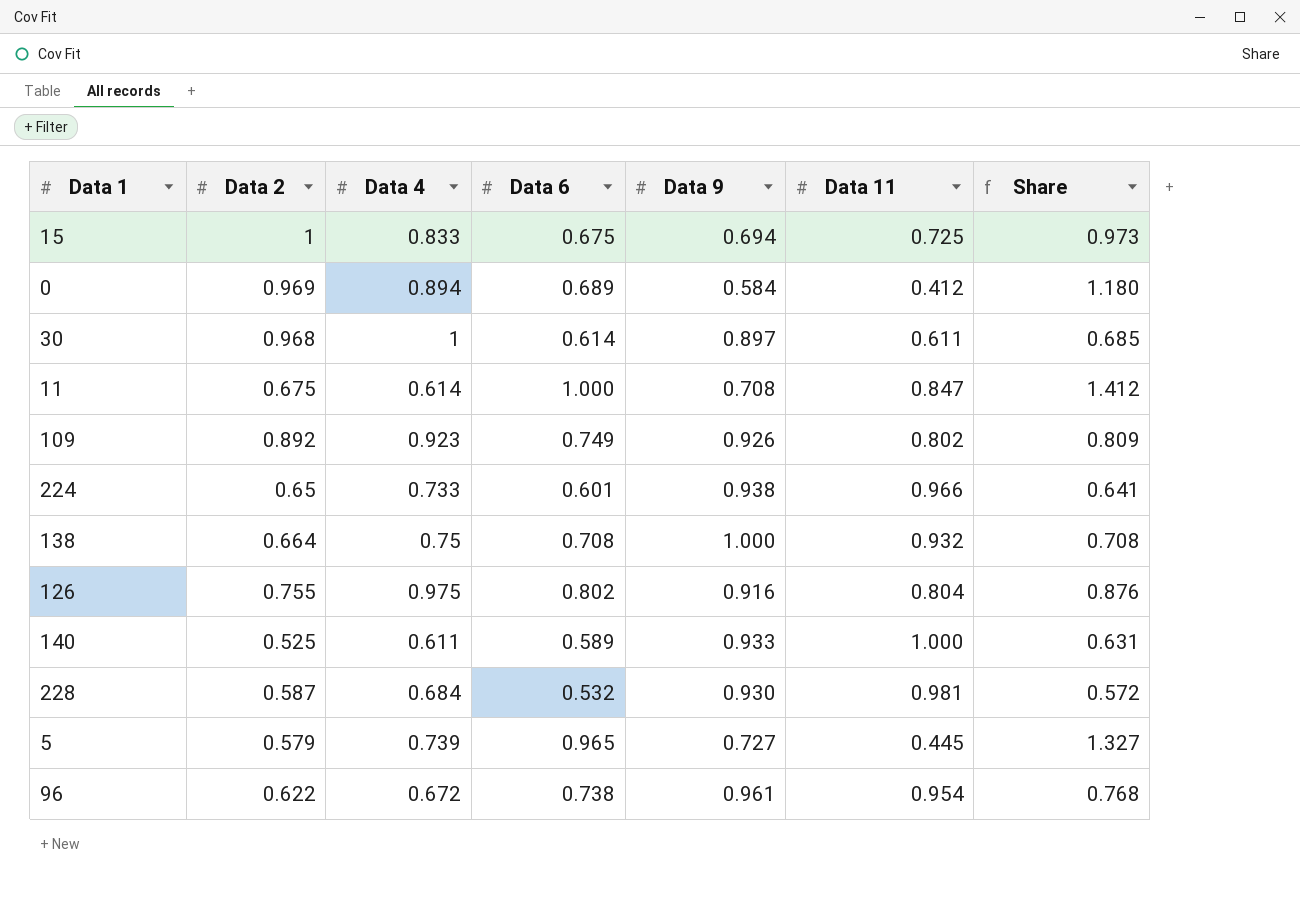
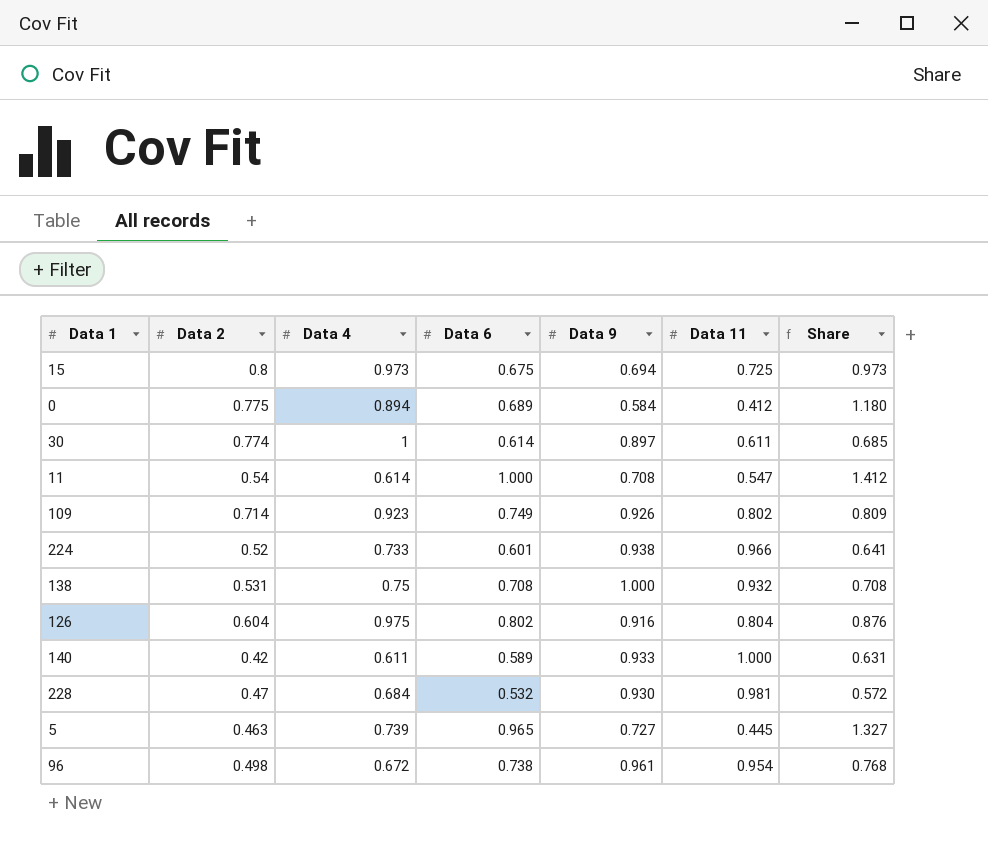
15 | Data 2: 1 -> 0.8
15 | Data 4: 0.833 -> 0.973
0 | Data 2: 0.969 -> 0.775
30 | Data 2: 0.968 -> 0.774
11 | Data 2: 0.675 -> 0.54
11 | Data 11: 0.847 -> 0.547
109 | Data 2: 0.892 -> 0.714
224 | Data 2: 0.65 -> 0.52
138 | Data 2: 0.664 -> 0.531
126 | Data 2: 0.755 -> 0.604
140 | Data 2: 0.525 -> 0.42
228 | Data 2: 0.587 -> 0.47
5 | Data 2: 0.579 -> 0.463
96 | Data 2: 0.622 -> 0.498

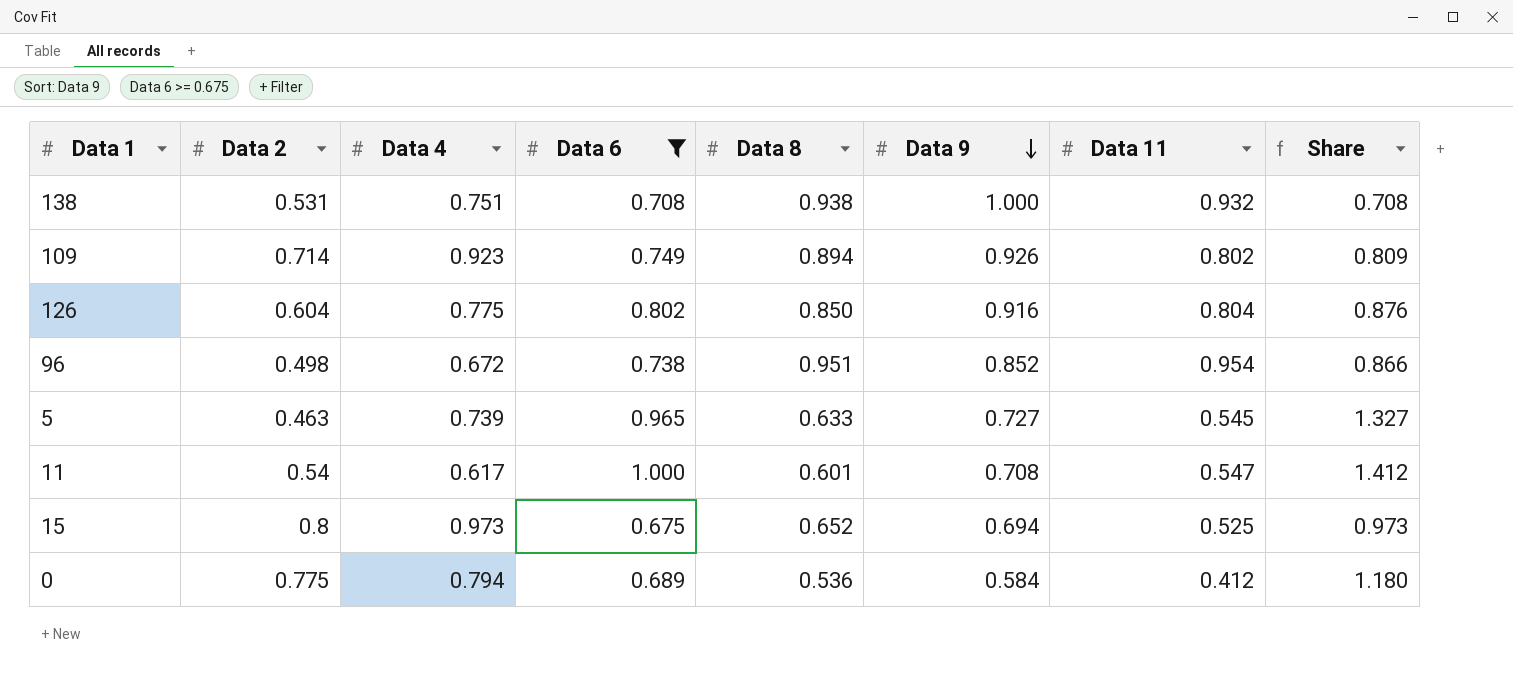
filter: none -> Data 6 >= 0.675
row order: none -> Data 9 descending
column Data 8 | position: none -> 5
138 | Data 4: 0.75 -> 0.751
126 | Data 4: 0.975 -> 0.775
96 | Data 9: 0.961 -> 0.852
96 | Share: 0.768 -> 0.866
5 | Data 11: 0.445 -> 0.545
11 | Data 4: 0.614 -> 0.617
15 | Data 11: 0.725 -> 0.525
0 | Data 4: 0.894 -> 0.794

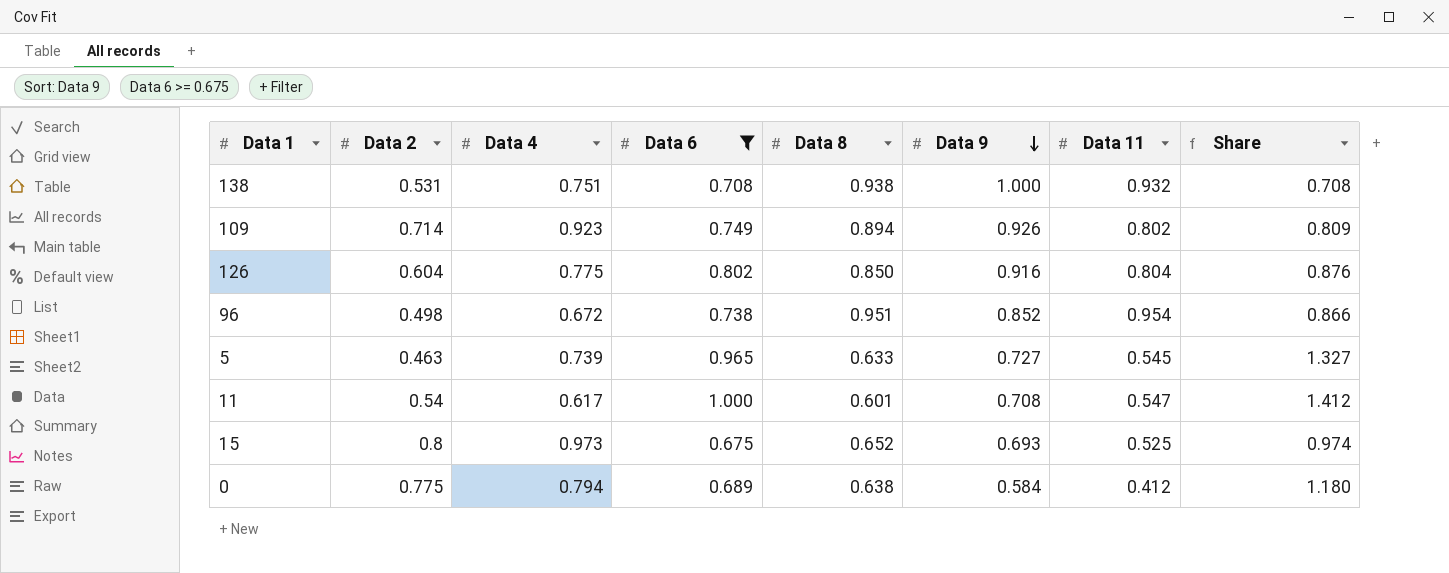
15 | Data 9: 0.694 -> 0.693
15 | Share: 0.973 -> 0.974
0 | Data 8: 0.536 -> 0.638

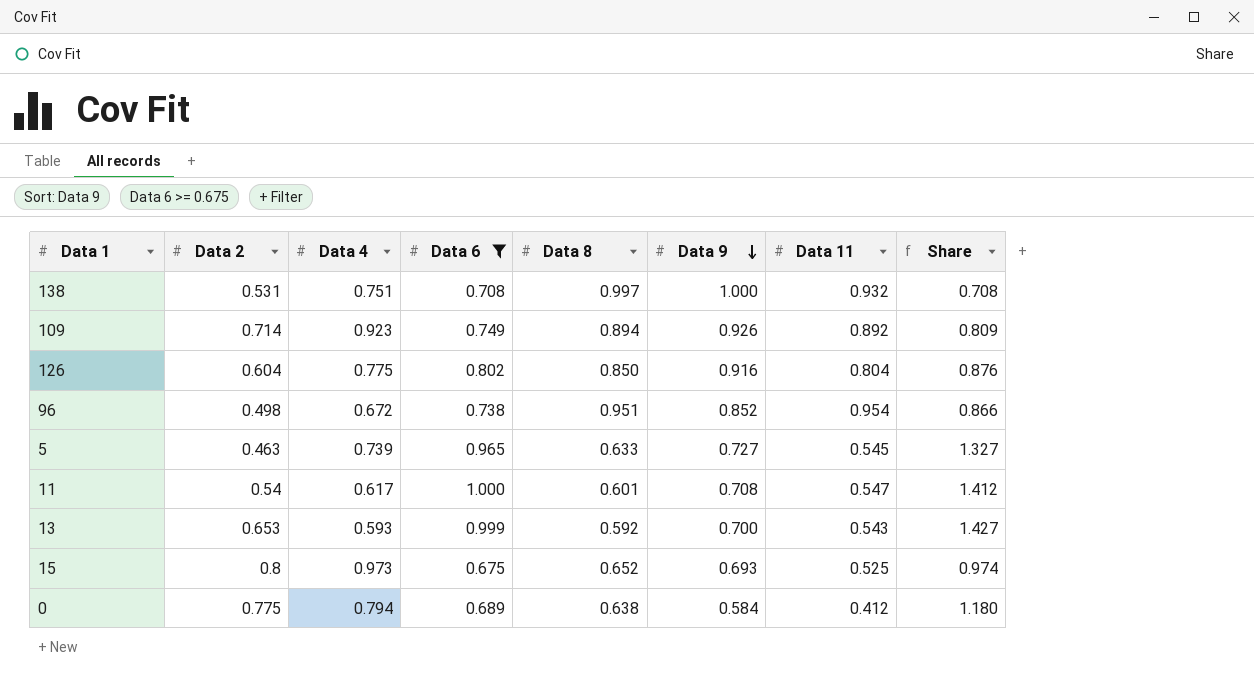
138 | Data 8: 0.938 -> 0.997
109 | Data 11: 0.802 -> 0.892
row 13: none -> 0.653 | 0.593 | 0.999 | 0.592 | 0.700 | 0.543 | 1.427

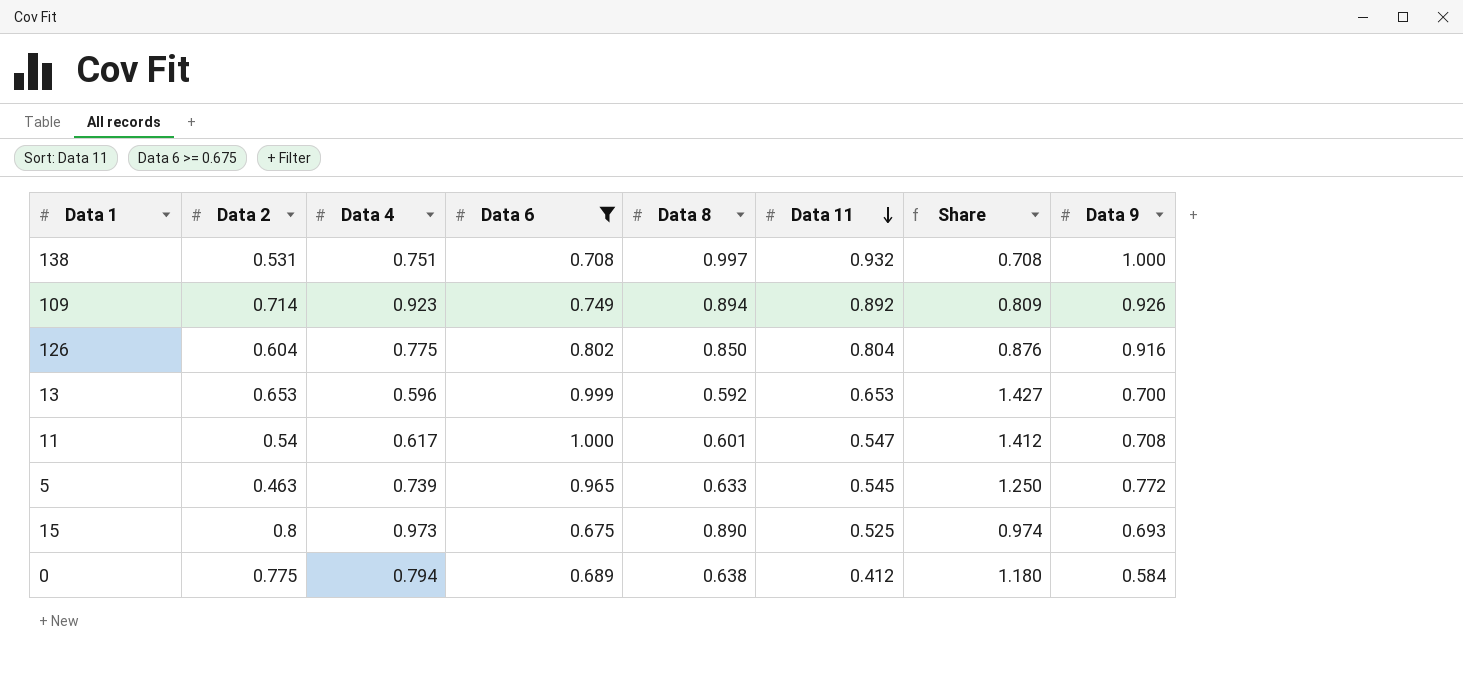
row order: Data 9 descending -> Data 11 descending
column Data 9 | position: 6 -> 8
row 96: 0.498 | 0.672 | 0.738 | 0.951 | 0.852 | 0.954 | 0.866 -> none
13 | Data 4: 0.593 -> 0.596
13 | Data 11: 0.543 -> 0.653
5 | Share: 1.327 -> 1.250
5 | Data 9: 0.727 -> 0.772
15 | Data 8: 0.652 -> 0.890

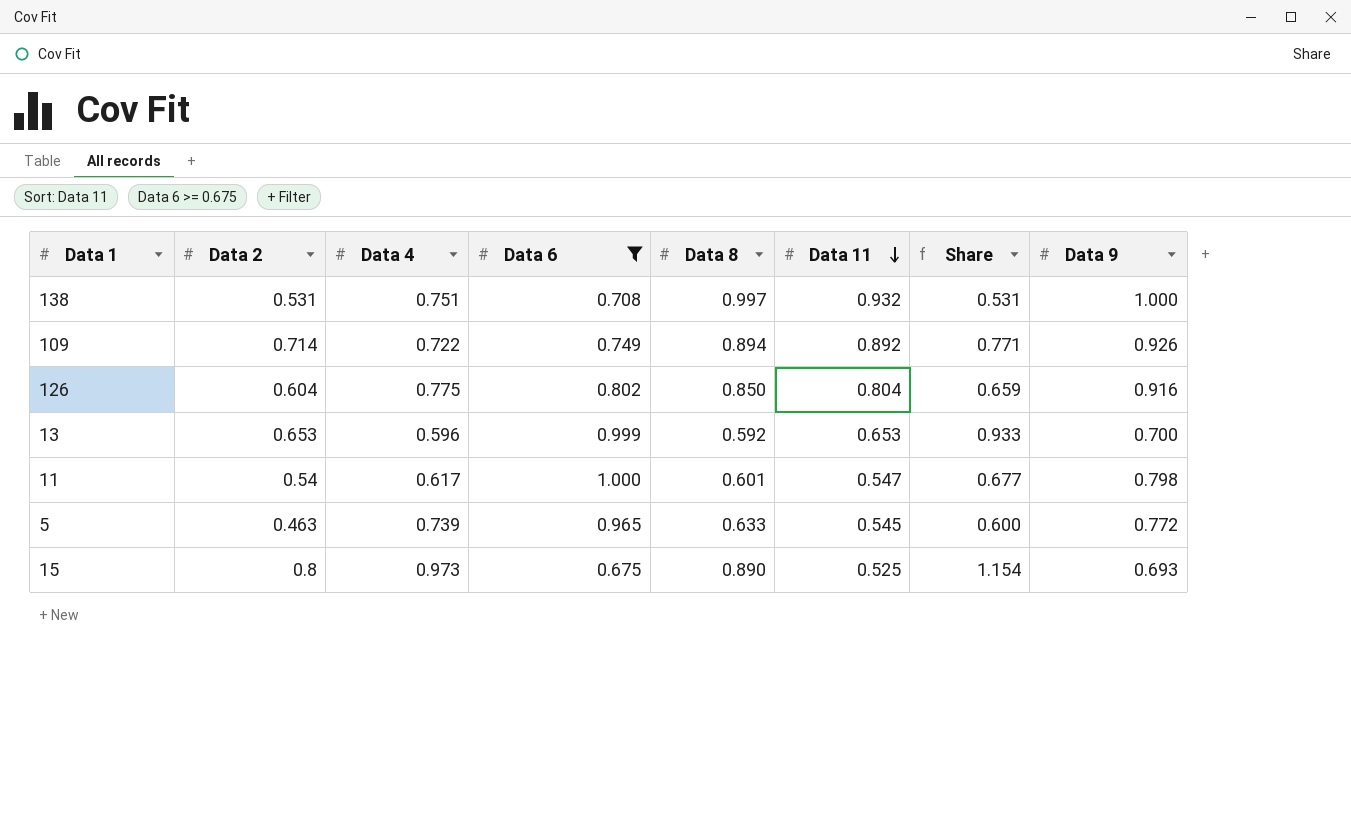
column Share | formula: [Data 6] / [Data 9] -> [Data 2] / [Data 9]
row 0: 0.775 | 0.794 | 0.689 | 0.638 | 0.412 | 1.180 | 0.584 -> none
109 | Data 4: 0.923 -> 0.722
11 | Data 9: 0.708 -> 0.798

